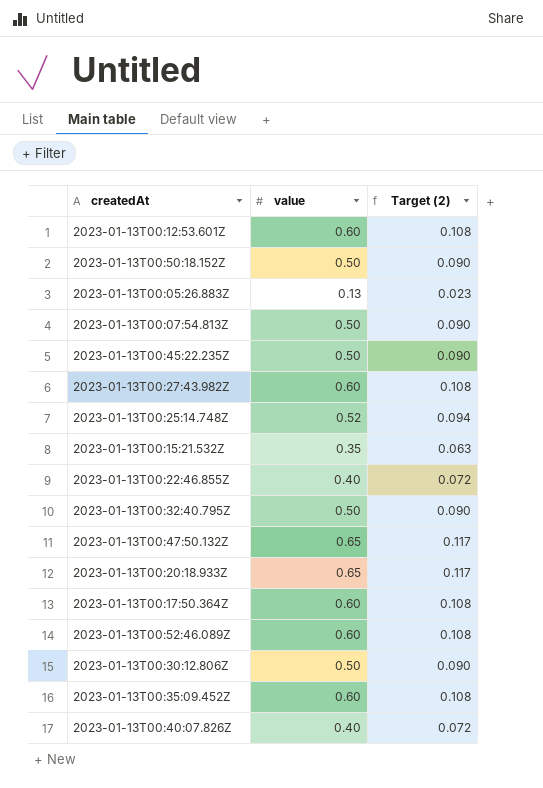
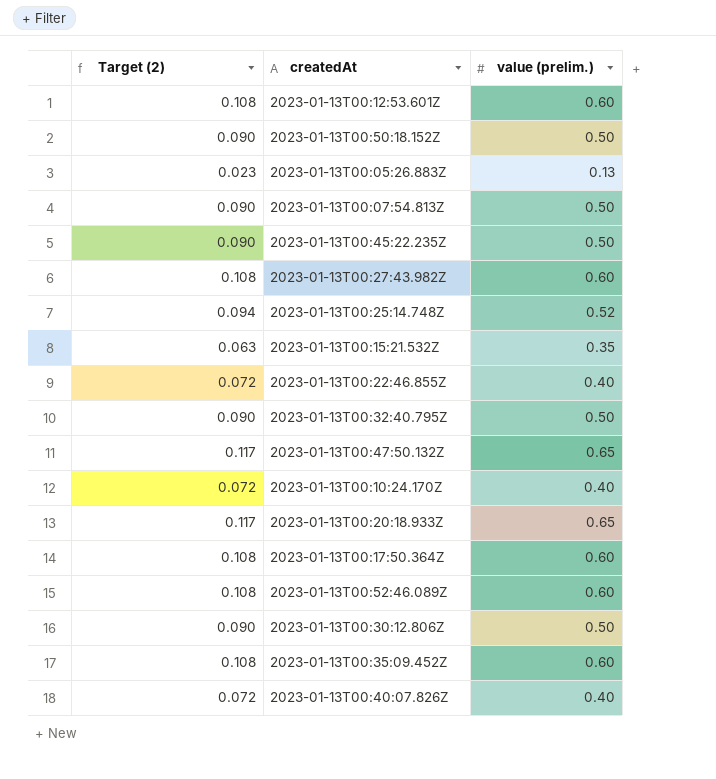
column Target (2) | position: 3 -> 1
column name: value -> value (prelim.)
row 2023-01-13T00:10:24.170Z: none -> 0.072 | 0.40

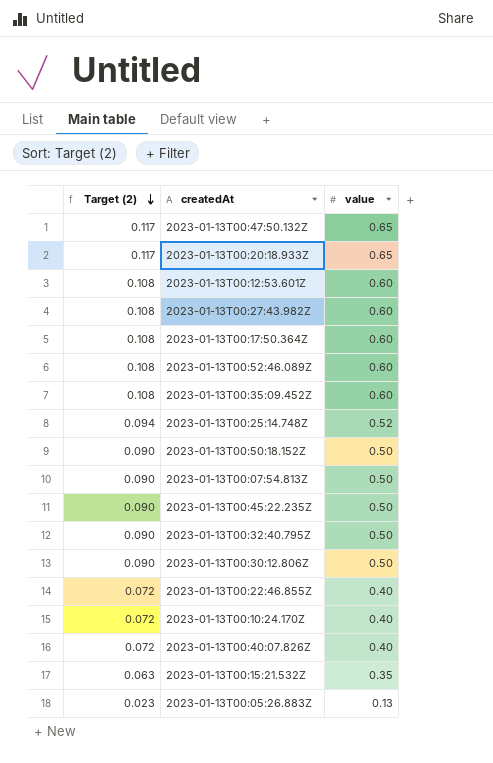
row order: none -> Target (2) descending
column name: value (prelim.) -> value

